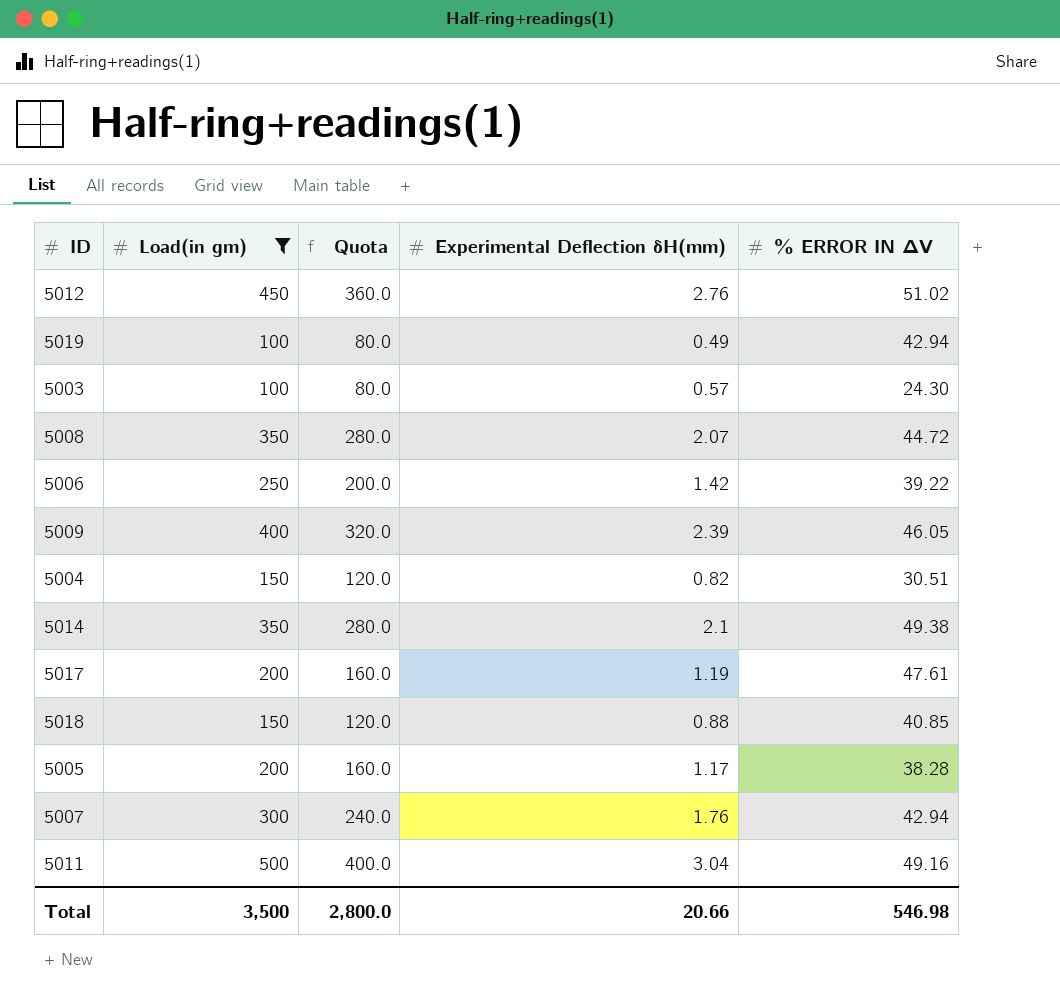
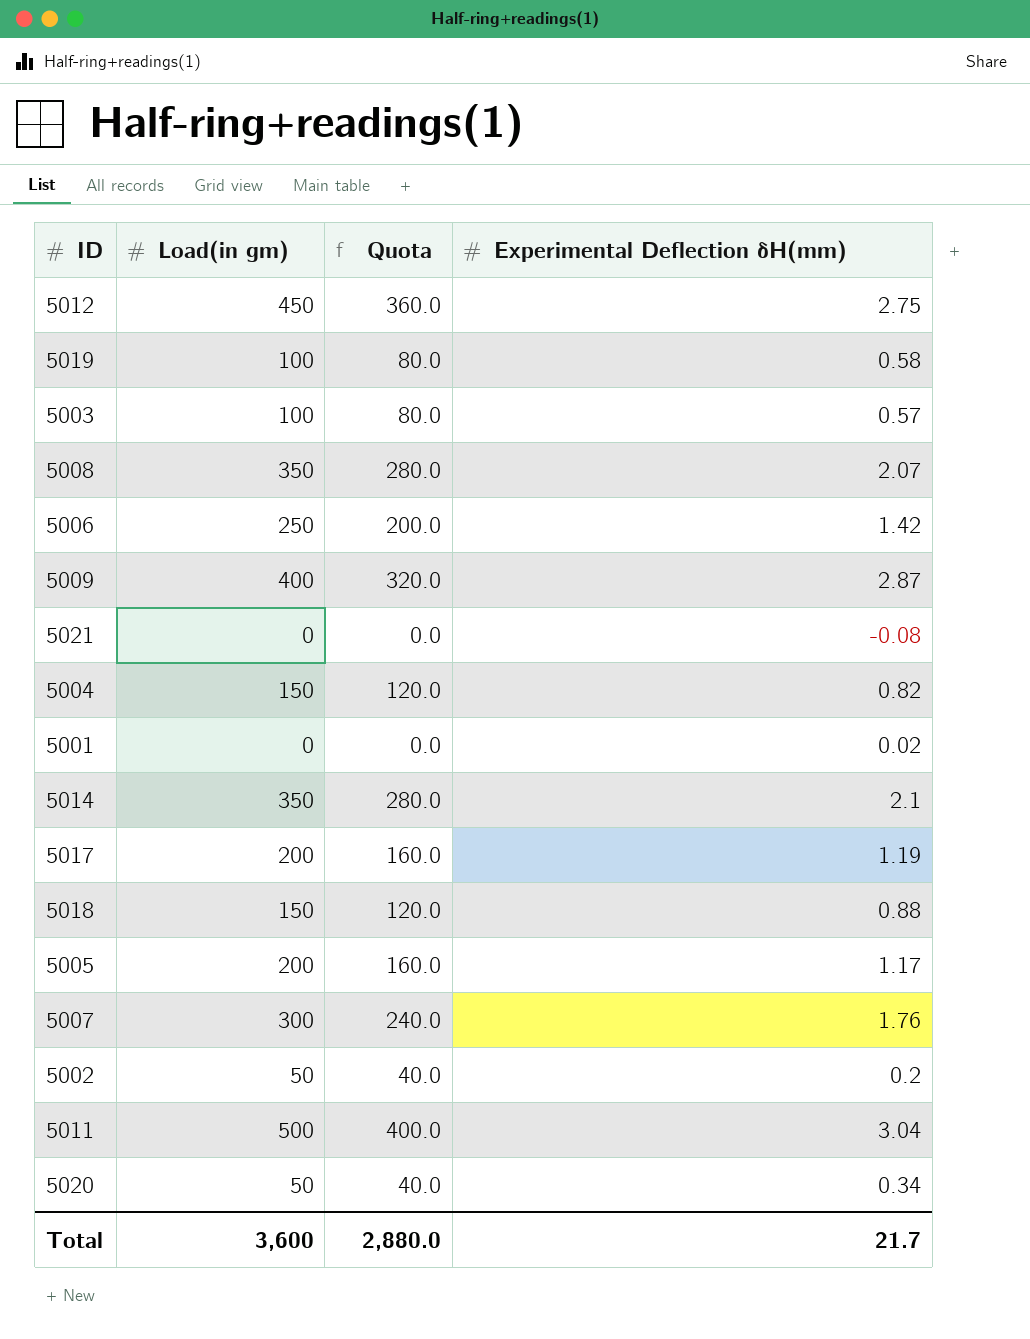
filter: Load(in gm) >= 100 -> none
column % ERROR IN ΔV | position: 5 -> none
5012 | Experimental Deflection δH(mm): 2.76 -> 2.75
5019 | Experimental Deflection δH(mm): 0.49 -> 0.58
5009 | Experimental Deflection δH(mm): 2.39 -> 2.87
Total | Load(in gm): 3,500 -> 3,600
Total | Quota: 2,800.0 -> 2,880.0
Total | Experimental Deflection δH(mm): 20.66 -> 21.7

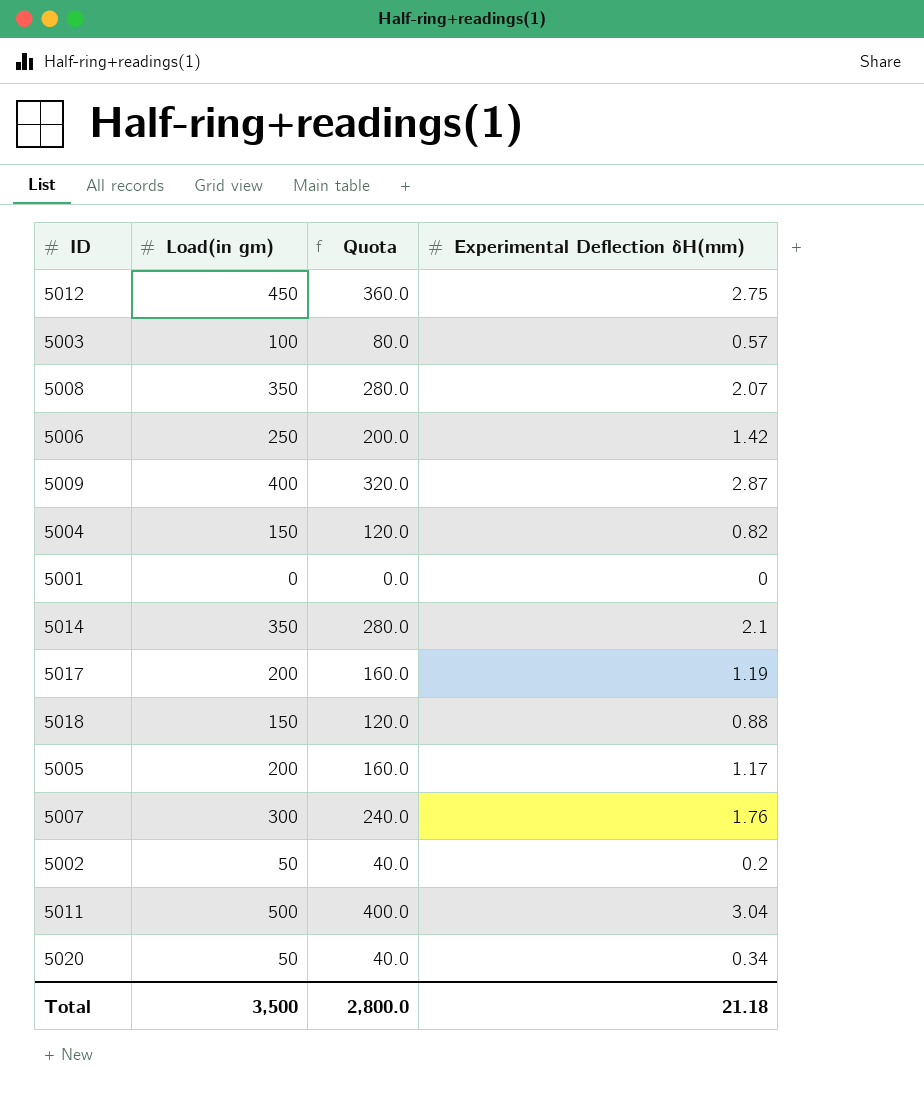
row 5019: 100 | 80.0 | 0.58 -> none
row 5021: 0 | 0.0 | -0.08 -> none
5001 | Experimental Deflection δH(mm): 0.02 -> 0
Total | Load(in gm): 3,600 -> 3,500
Total | Quota: 2,880.0 -> 2,800.0
Total | Experimental Deflection δH(mm): 21.7 -> 21.18

